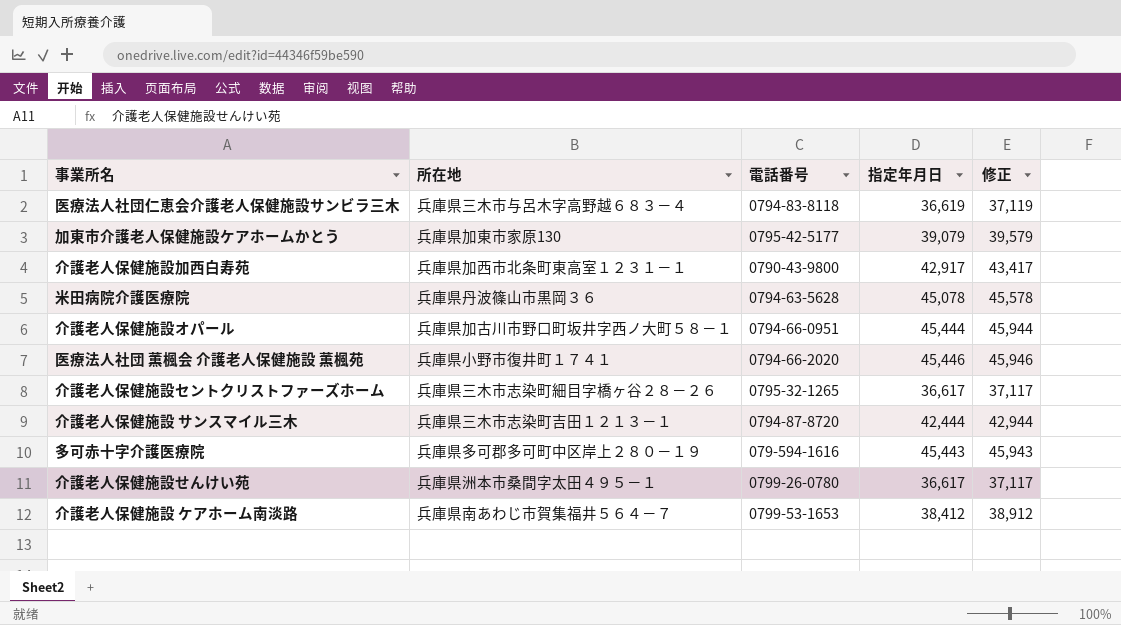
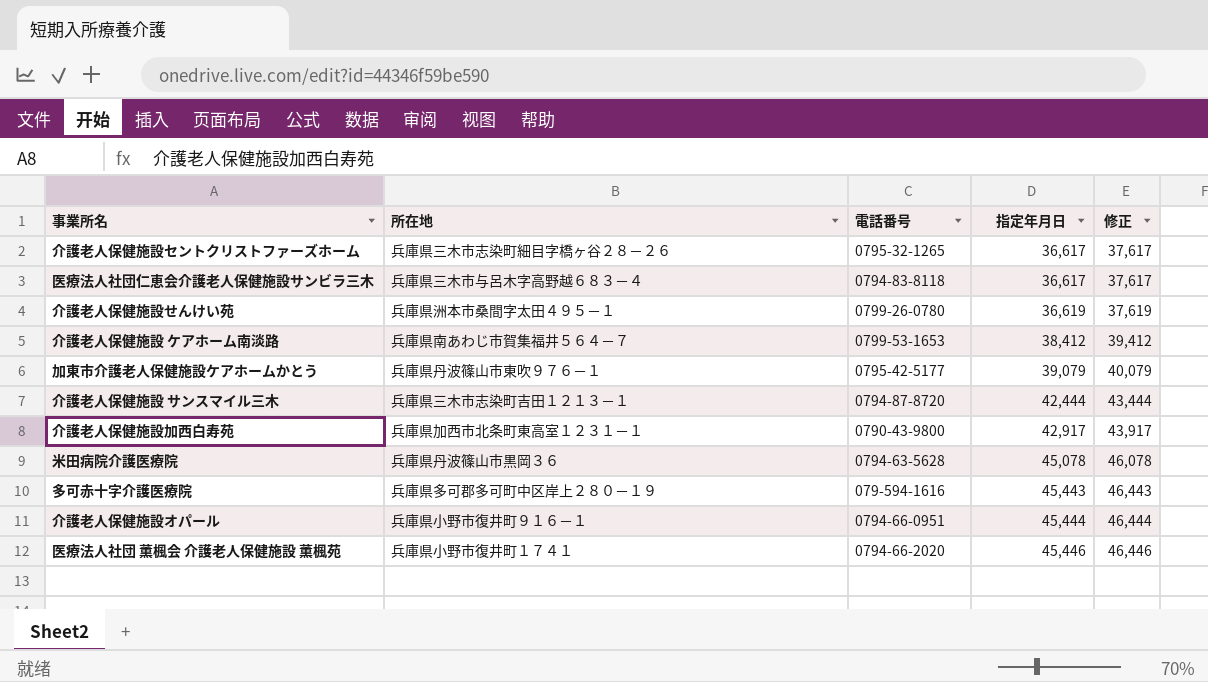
row order: none -> 指定年月日 ascending
column 修正 | formula: [指定年月日] + 500 -> [指定年月日] + 1000
医療法人社団仁恵会介護老人保健施設サンビラ三木 | 指定年月日: 36,619 -> 36,617
介護老人保健施設せんけい苑 | 指定年月日: 36,617 -> 36,619
加東市介護老人保健施設ケアホームかとう | 所在地: 兵庫県加東市家原130 -> 兵庫県丹波篠山市東吹９７６－１
介護老人保健施設オパール | 所在地: 兵庫県加古川市野口町坂井字西ノ大町５８－１ -> 兵庫県小野市復井町９１６－１

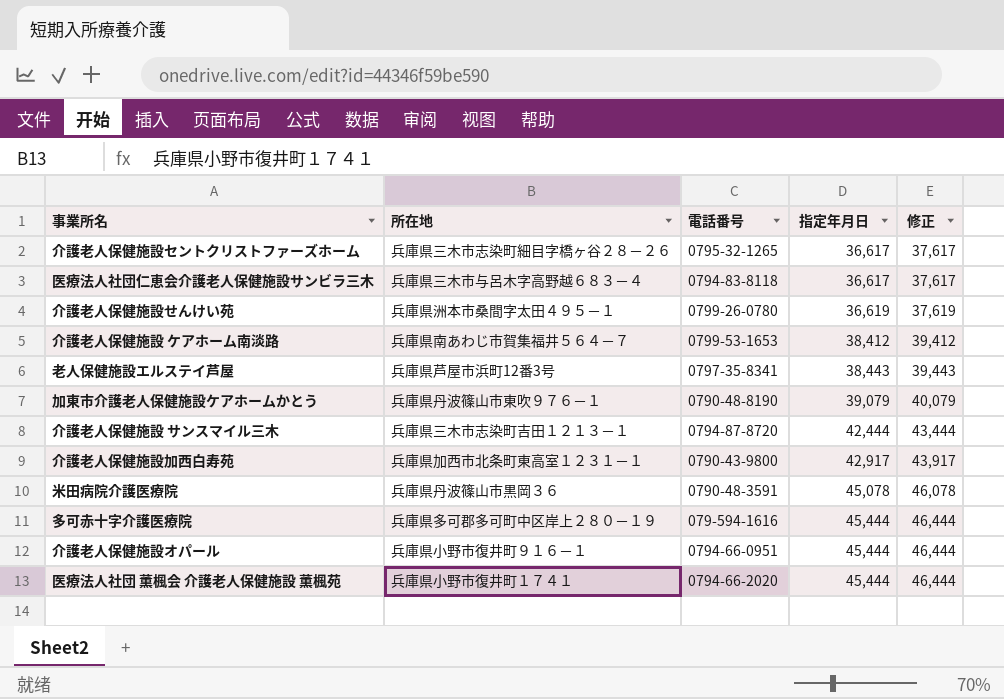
row 老人保健施設エルステイ芦屋: none -> 兵庫県芦屋市浜町12番3号 | 0797-35-8341 | 38,443 | 39,443
加東市介護老人保健施設ケアホームかとう | 電話番号: 0795-42-5177 -> 0790-48-8190
米田病院介護医療院 | 電話番号: 0794-63-5628 -> 0790-48-3591
多可赤十字介護医療院 | 指定年月日: 45,443 -> 45,444
多可赤十字介護医療院 | 修正: 46,443 -> 46,444
医療法人社団 薫楓会 介護老人保健施設 薫楓苑 | 指定年月日: 45,446 -> 45,444
医療法人社団 薫楓会 介護老人保健施設 薫楓苑 | 修正: 46,446 -> 46,444

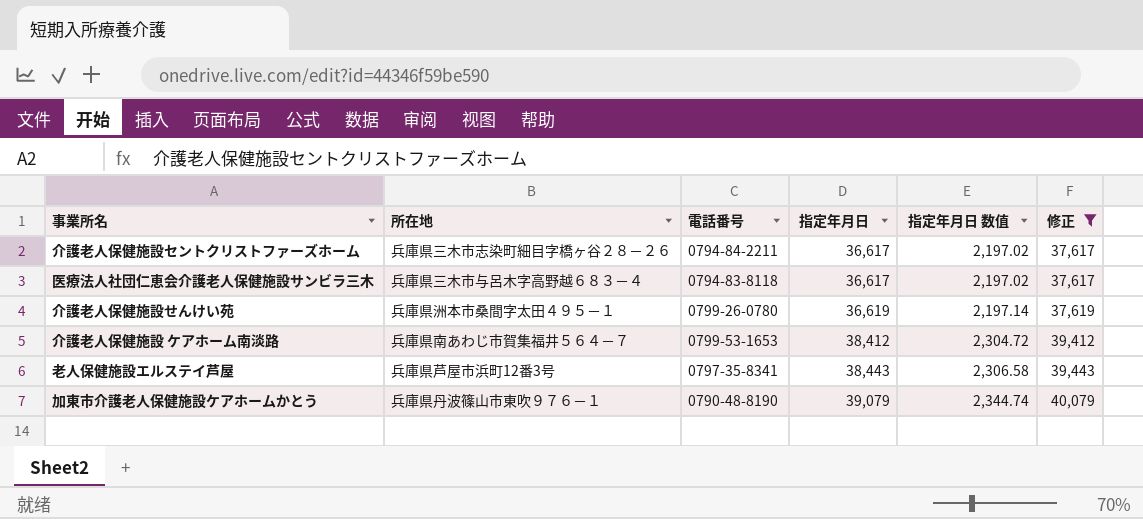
filter: none -> 修正 <= 40,079
column 指定年月日 数值 | formula: none -> [指定年月日] * 0.06
介護老人保健施設セントクリストファーズホーム | 電話番号: 0795-32-1265 -> 0794-84-2211

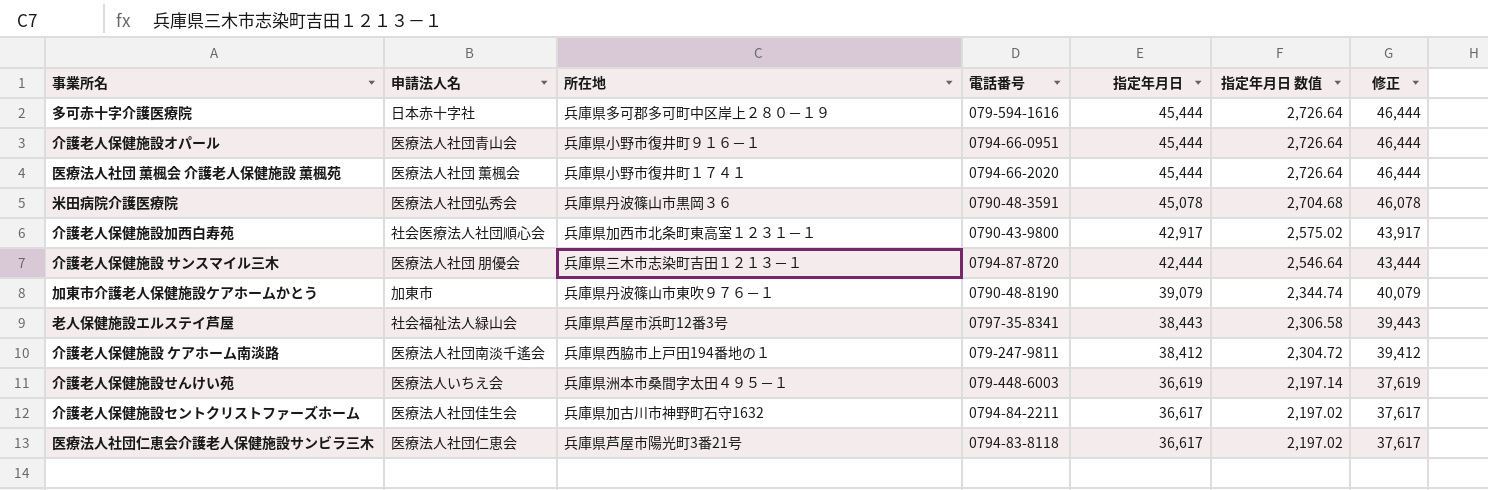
filter: 修正 <= 40,079 -> none
row order: 指定年月日 ascending -> 指定年月日 descending
column 申請法人名 | position: none -> 2
介護老人保健施設 ケアホーム南淡路 | 所在地: 兵庫県南あわじ市賀集福井５６４－７ -> 兵庫県西脇市上戸田194番地の１
介護老人保健施設 ケアホーム南淡路 | 電話番号: 0799-53-1653 -> 079-247-9811
介護老人保健施設せんけい苑 | 電話番号: 0799-26-0780 -> 079-448-6003
介護老人保健施設セントクリストファーズホーム | 所在地: 兵庫県三木市志染町細目字橋ヶ谷２８－２６ -> 兵庫県加古川市神野町石守1632
医療法人社団仁恵会介護老人保健施設サンビラ三木 | 所在地: 兵庫県三木市与呂木字高野越６８３－４ -> 兵庫県芦屋市陽光町3番21号

